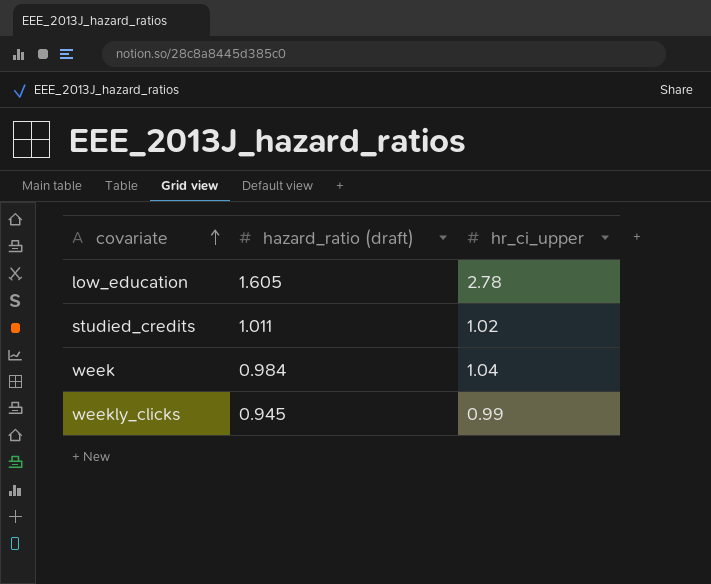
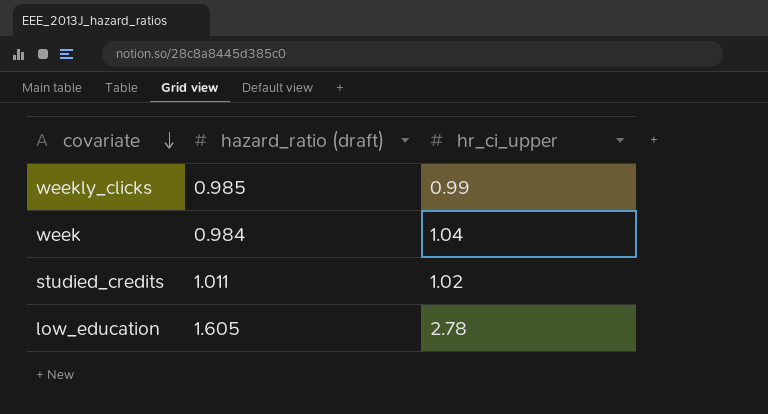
row order: covariate ascending -> covariate descending
weekly_clicks | hazard_ratio (draft): 0.945 -> 0.985

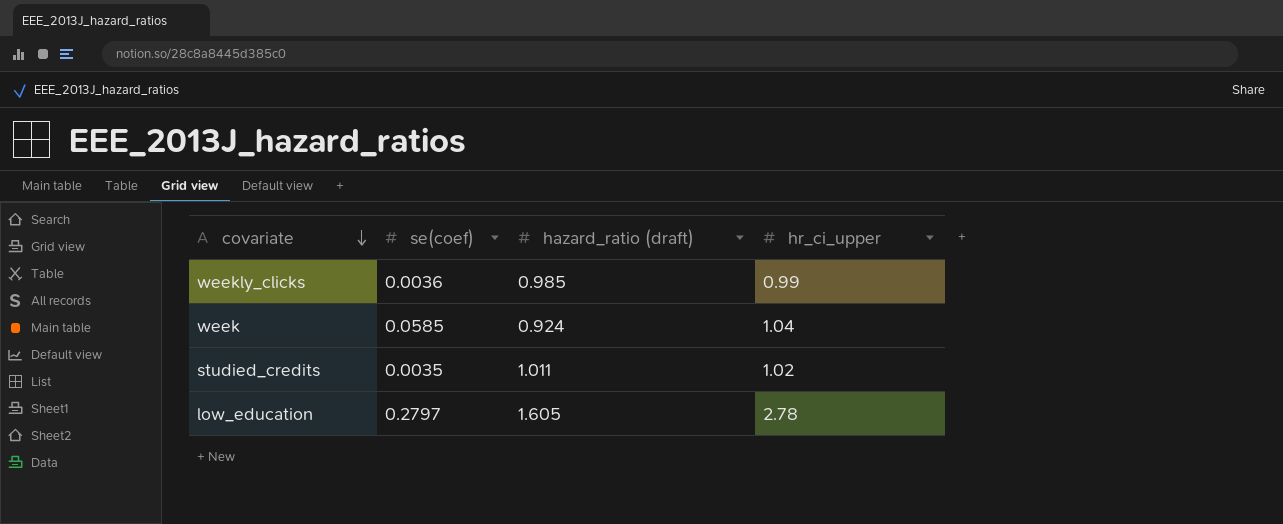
column se(coef) | position: none -> 2
week | hazard_ratio (draft): 0.984 -> 0.924

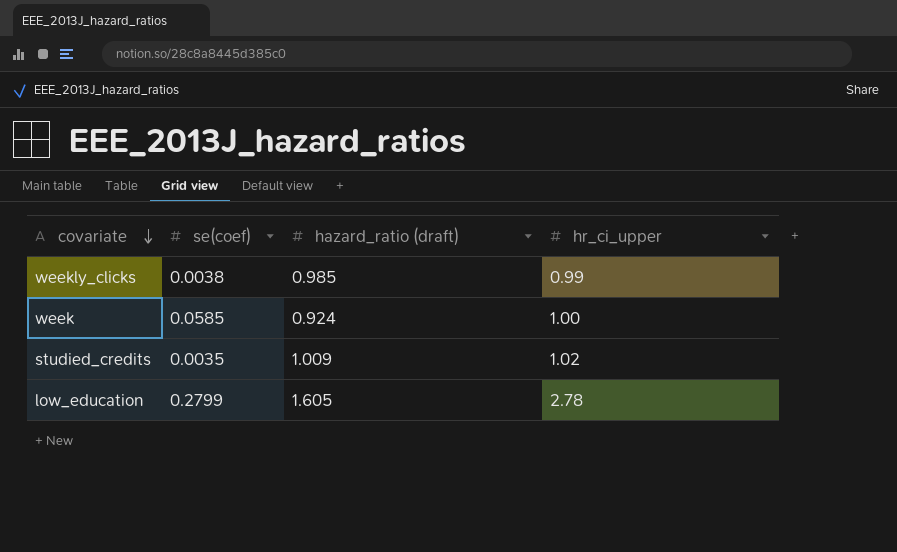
weekly_clicks | se(coef): 0.0036 -> 0.0038
week | hr_ci_upper: 1.04 -> 1.00
studied_credits | hazard_ratio (draft): 1.011 -> 1.009
low_education | se(coef): 0.2797 -> 0.2799

